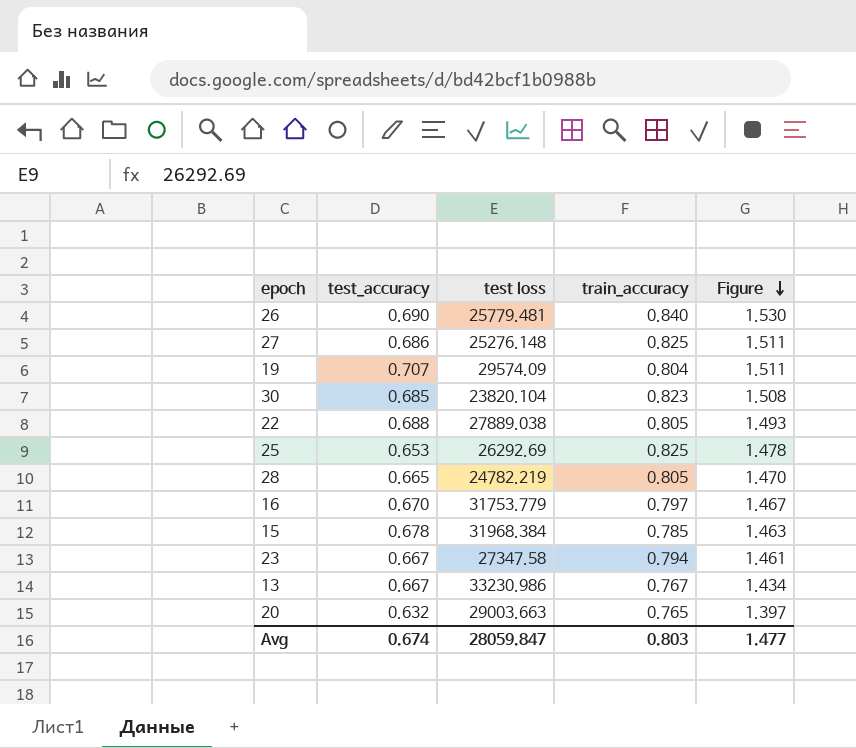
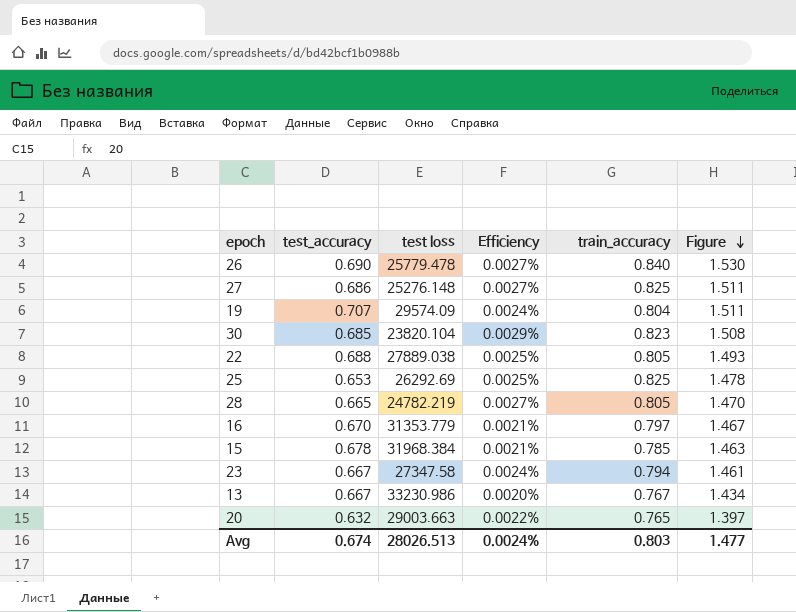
column Efficiency | formula: none -> [test_accuracy] / [test loss]
26 | test loss: 25779.481 -> 25779.478
16 | test loss: 31753.779 -> 31353.779
Avg | test loss: 28059.847 -> 28026.513

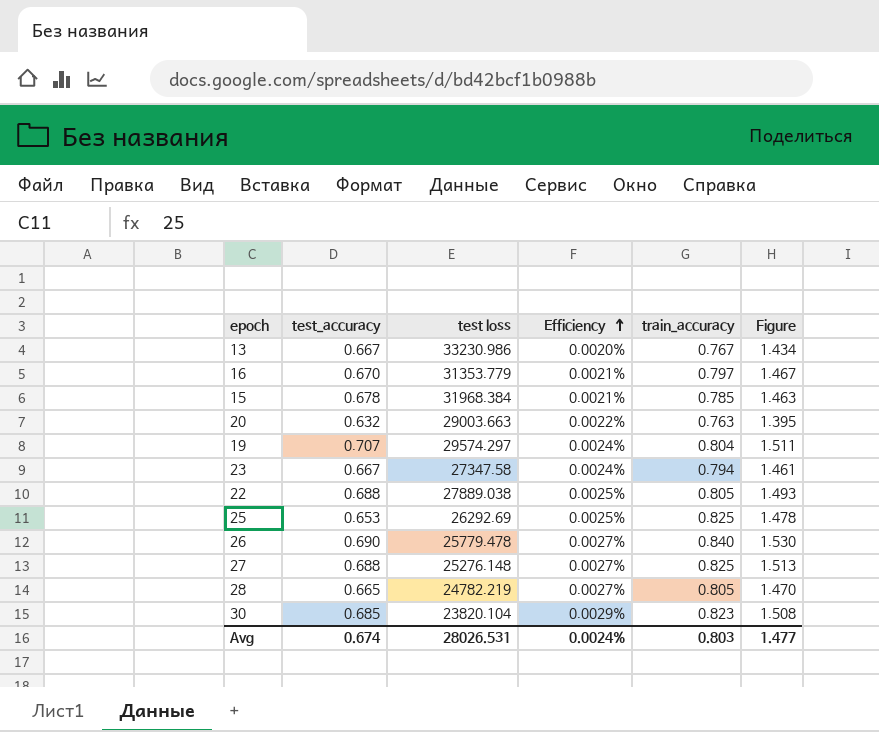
row order: Figure descending -> Efficiency ascending
20 | train_accuracy: 0.765 -> 0.763
20 | Figure: 1.397 -> 1.395
19 | test loss: 29574.09 -> 29574.297
27 | test_accuracy: 0.686 -> 0.688
27 | Figure: 1.511 -> 1.513
Avg | test loss: 28026.513 -> 28026.531

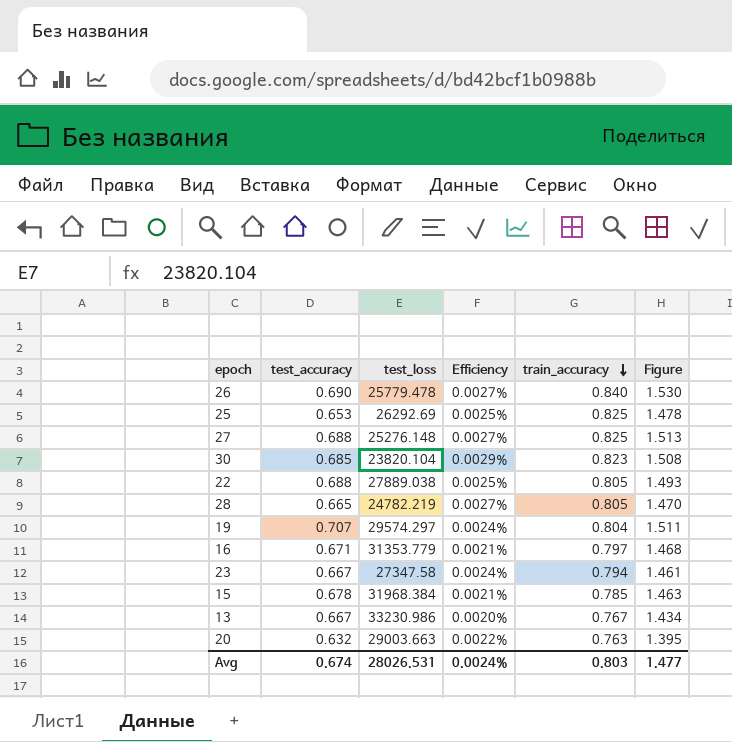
row order: Efficiency ascending -> train_accuracy descending
column name: test loss -> test_loss
16 | test_accuracy: 0.670 -> 0.671
16 | Figure: 1.467 -> 1.468

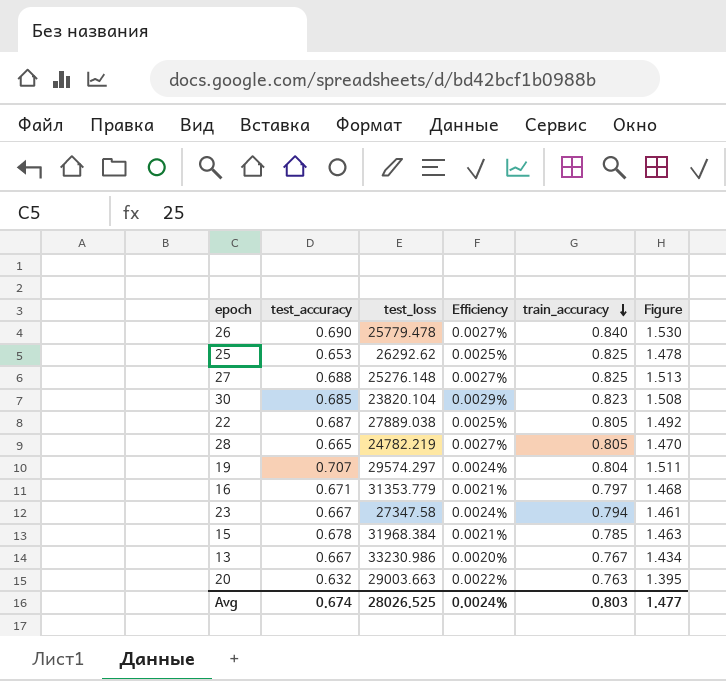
25 | test_loss: 26292.69 -> 26292.62
22 | test_accuracy: 0.688 -> 0.687
22 | Figure: 1.493 -> 1.492
Avg | test_loss: 28026.531 -> 28026.525

